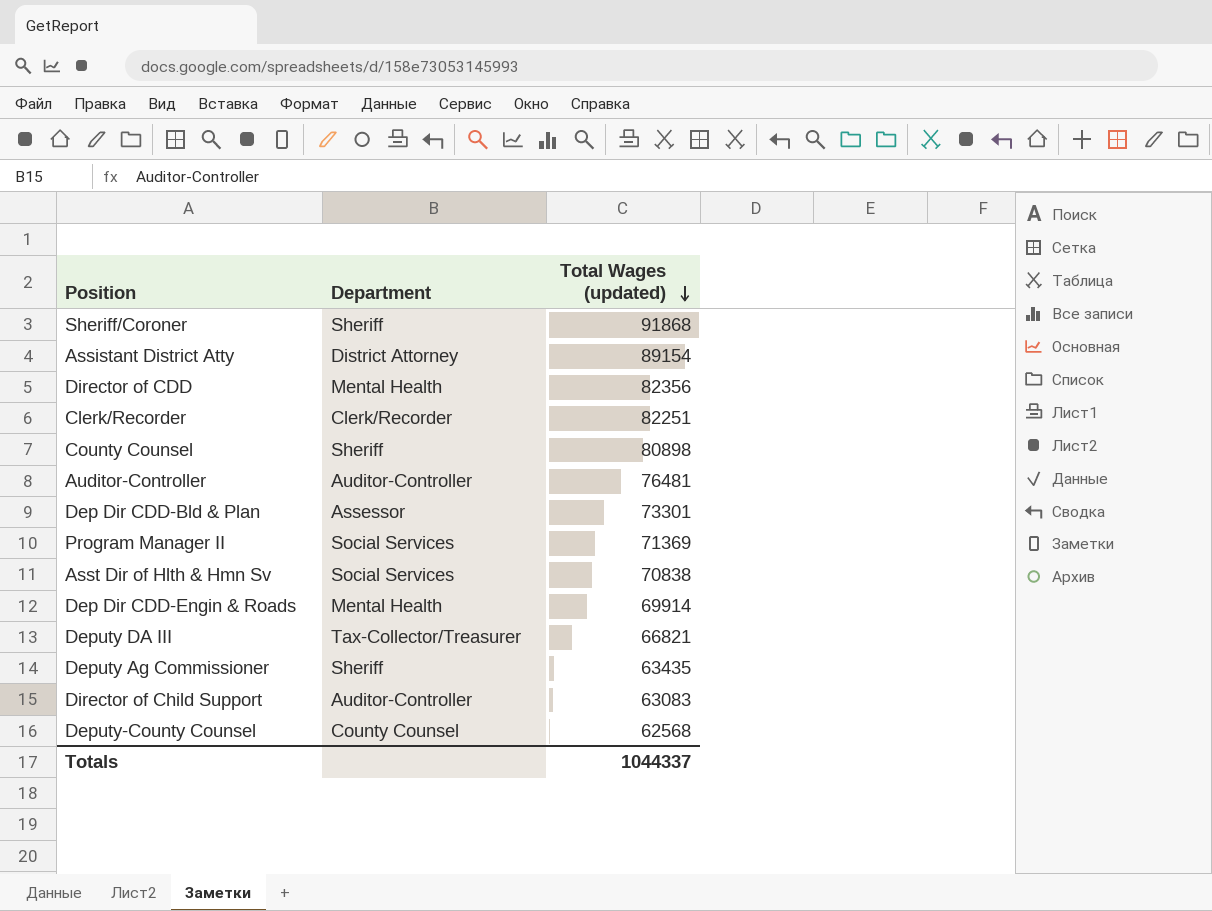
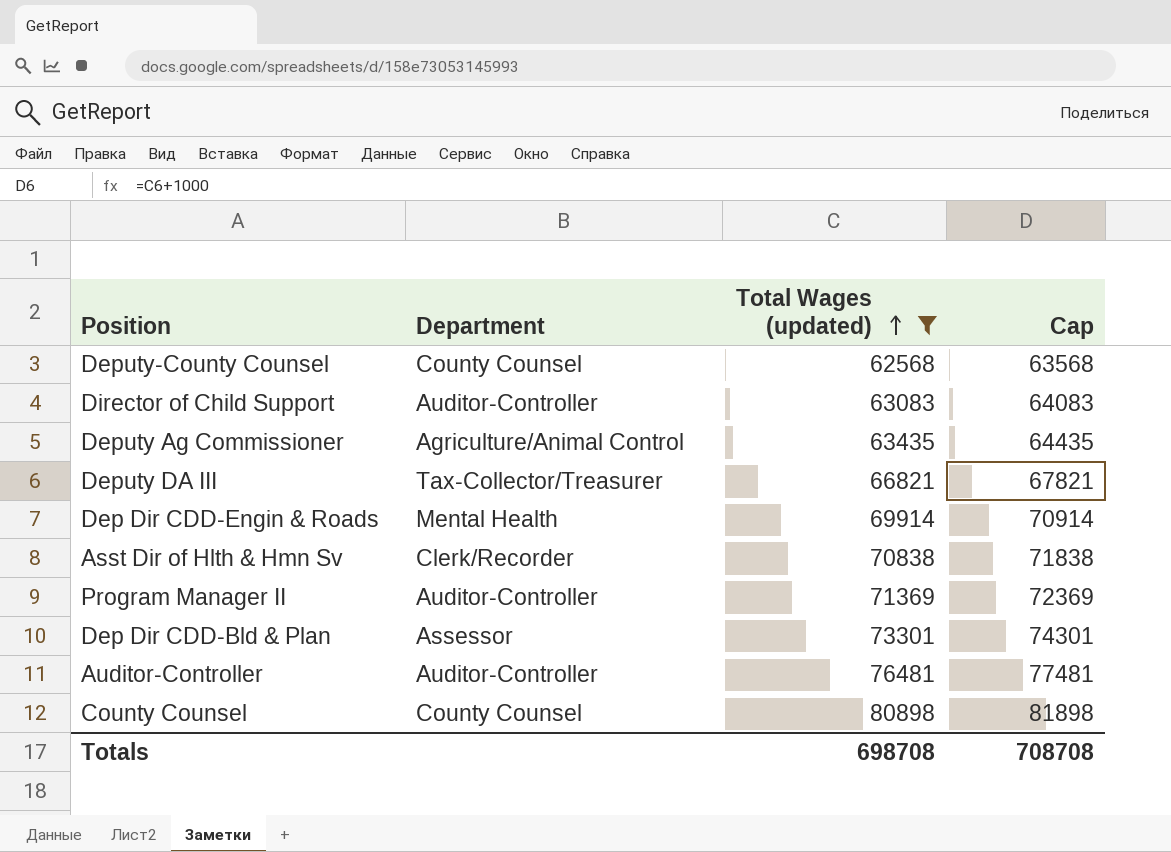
filter: none -> Total Wages (updated) <= 80898
row order: Total Wages (updated) descending -> Total Wages (updated) ascending
column Cap | formula: none -> [Total Wages (updated)] + 1000
Deputy Ag Commissioner | Department: Sheriff -> Agriculture/Animal Control
Asst Dir of Hlth & Hmn Sv | Department: Social Services -> Clerk/Recorder
Program Manager II | Department: Social Services -> Auditor-Controller
County Counsel | Department: Sheriff -> County Counsel
Totals | Total Wages (updated): 1044337 -> 698708

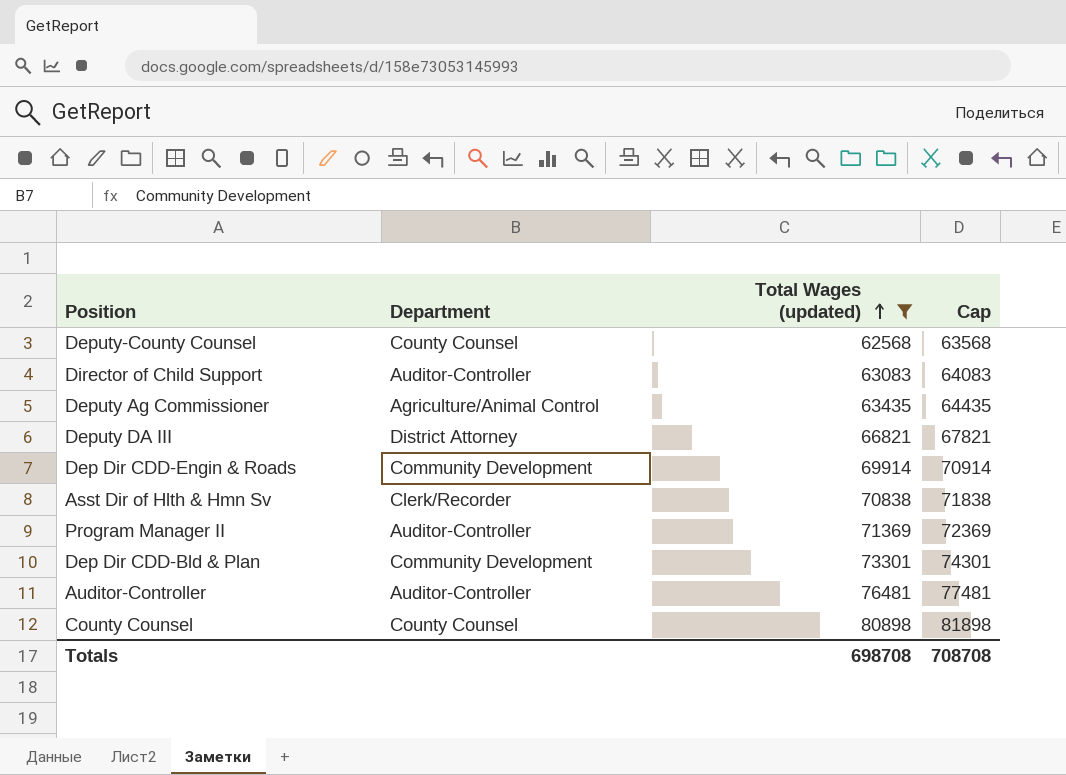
Deputy DA III | Department: Tax-Collector/Treasurer -> District Attorney
Dep Dir CDD-Engin & Roads | Department: Mental Health -> Community Development
Dep Dir CDD-Bld & Plan | Department: Assessor -> Community Development

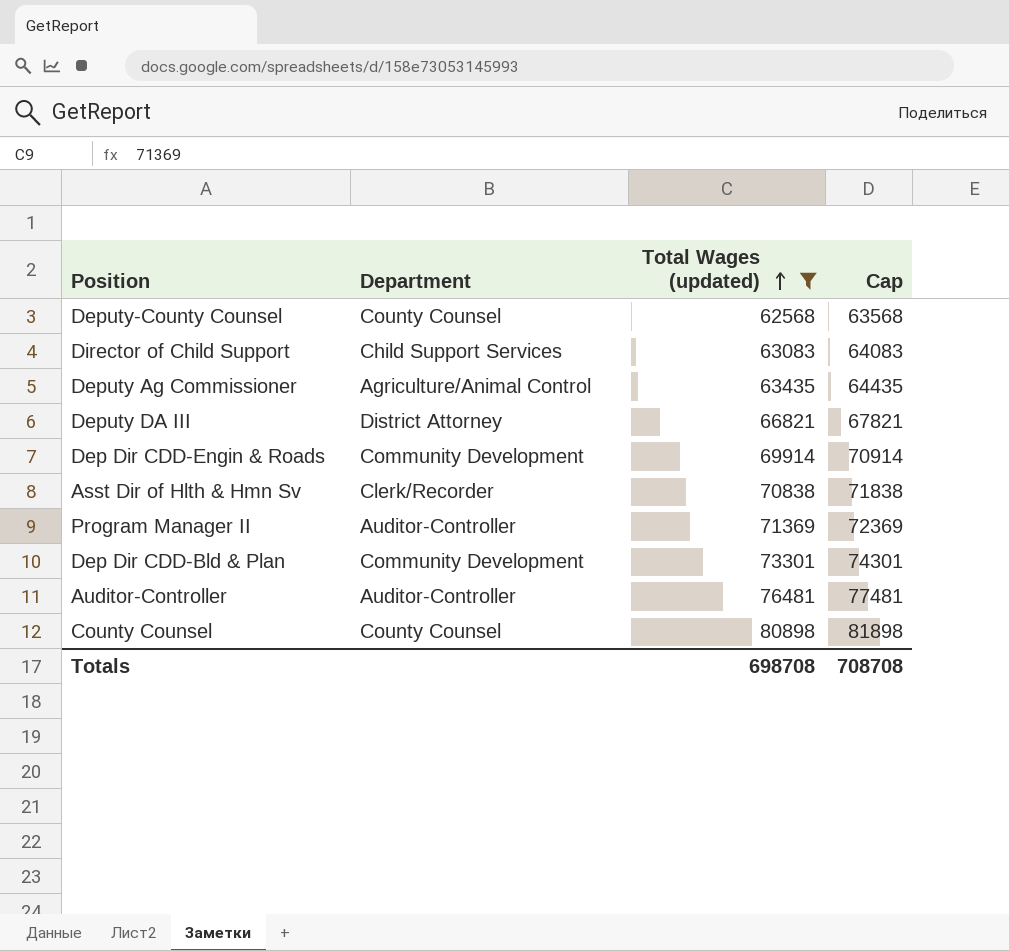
Director of Child Support | Department: Auditor-Controller -> Child Support Services

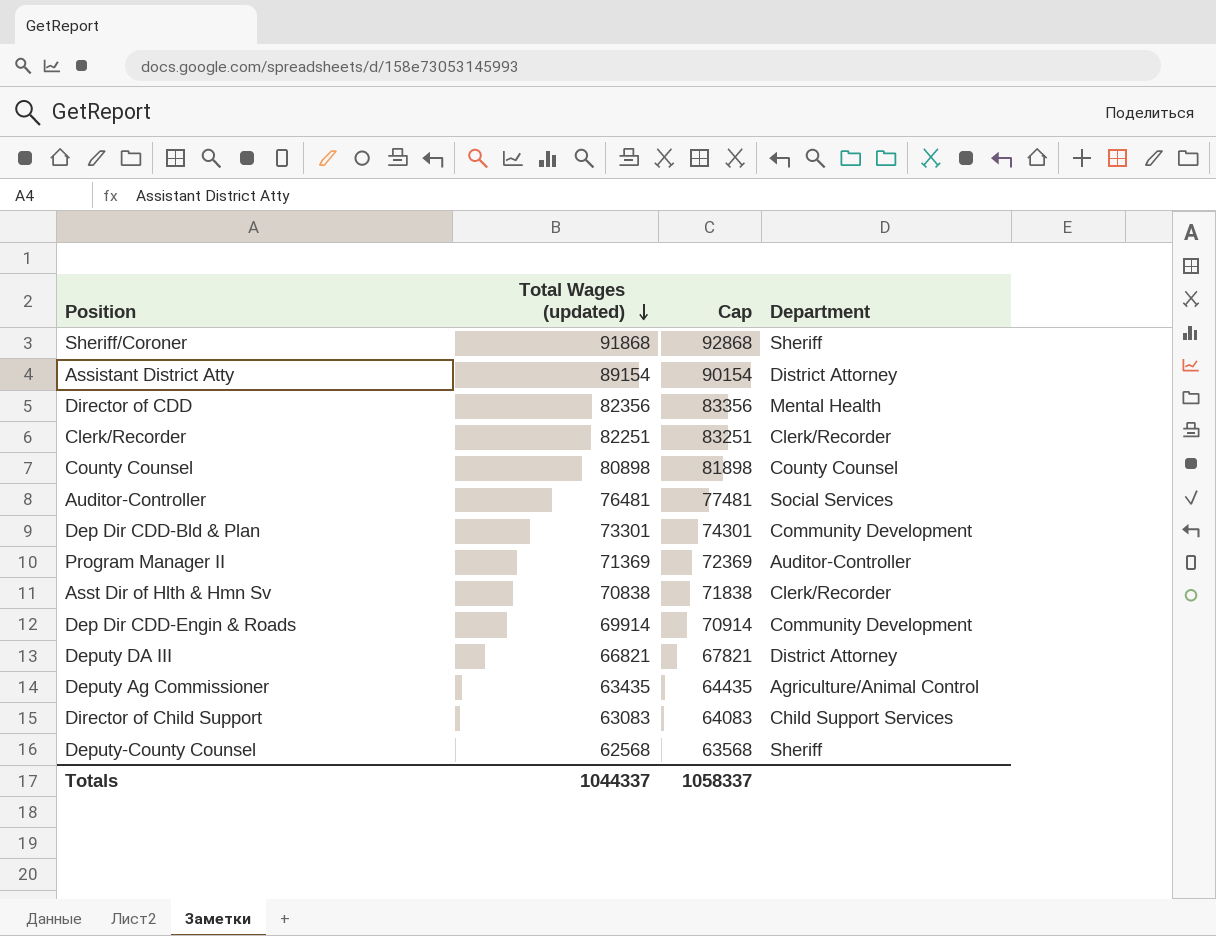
filter: Total Wages (updated) <= 80898 -> none
row order: Total Wages (updated) ascending -> Total Wages (updated) descending
column Department | position: 2 -> 4
Auditor-Controller | Department: Auditor-Controller -> Social Services
Deputy-County Counsel | Department: County Counsel -> Sheriff
Totals | Total Wages (updated): 698708 -> 1044337
Totals | Cap: 708708 -> 1058337

